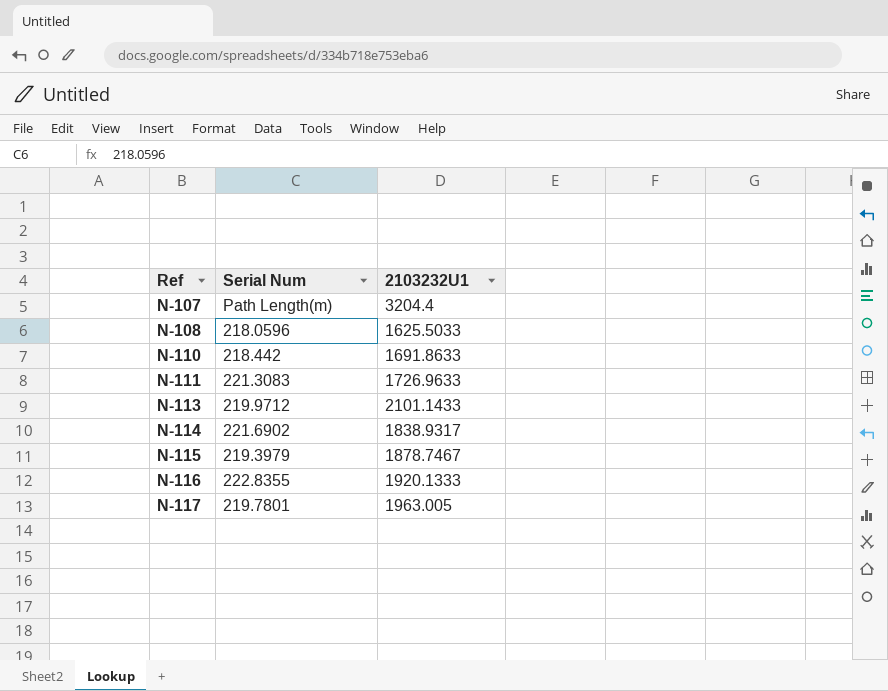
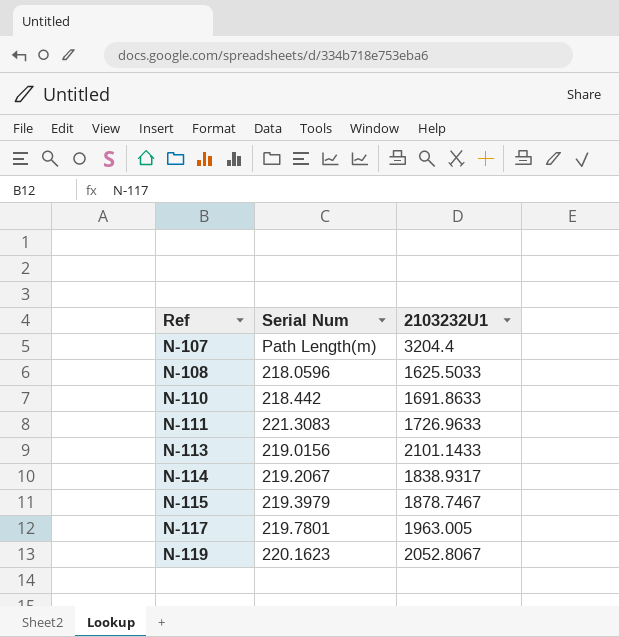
row N-116: 222.8355 | 1920.1333 -> none
N-113 | Serial Num: 219.9712 -> 219.0156
N-114 | Serial Num: 221.6902 -> 219.2067
row N-119: none -> 220.1623 | 2052.8067

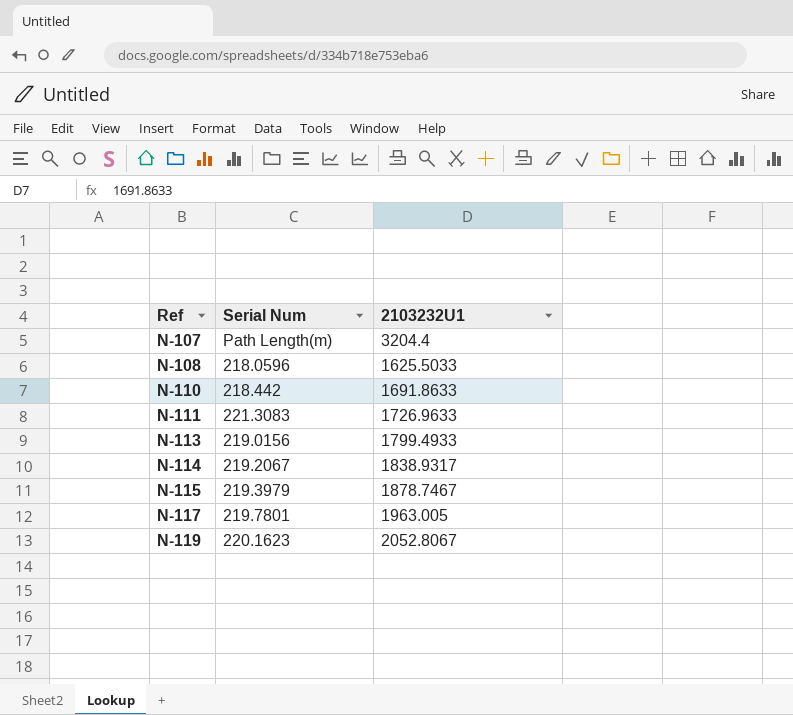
N-113 | 2103232U1: 2101.1433 -> 1799.4933

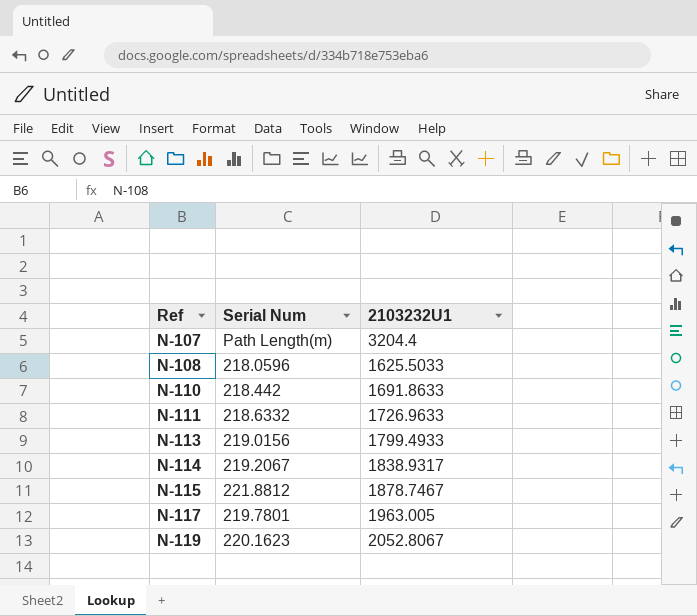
N-111 | Serial Num: 221.3083 -> 218.6332
N-115 | Serial Num: 219.3979 -> 221.8812

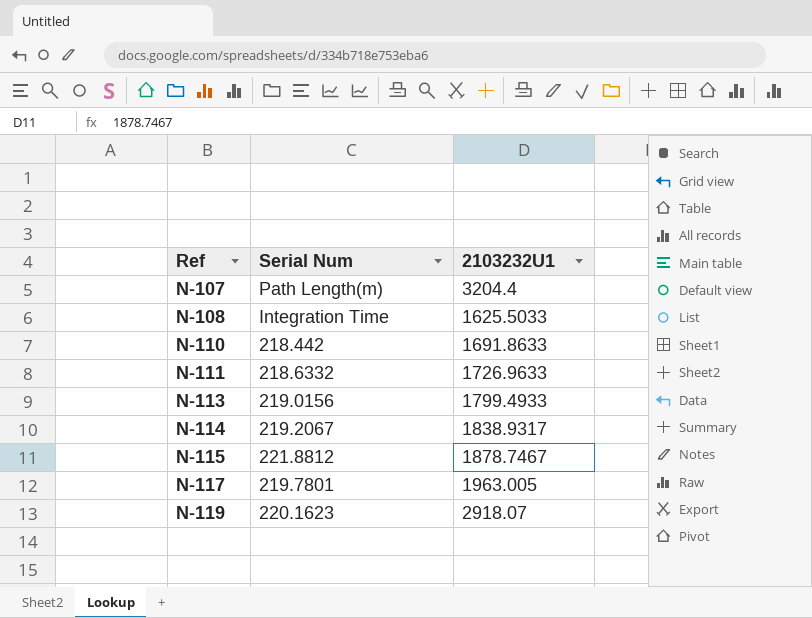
N-108 | Serial Num: 218.0596 -> Integration Time
N-119 | 2103232U1: 2052.8067 -> 2918.07

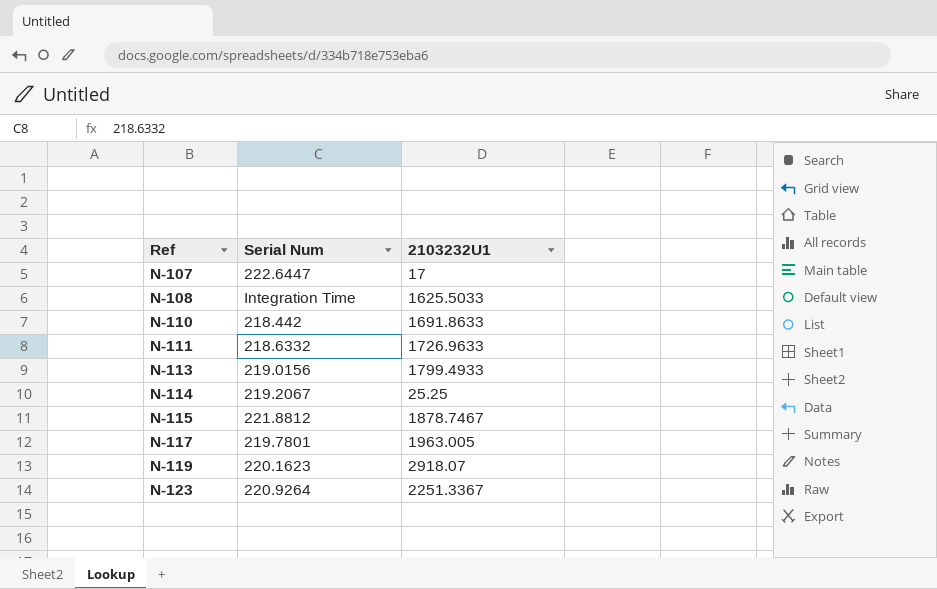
N-107 | Serial Num: Path Length(m) -> 222.6447
N-107 | 2103232U1: 3204.4 -> 17
N-114 | 2103232U1: 1838.9317 -> 25.25
row N-123: none -> 220.9264 | 2251.3367

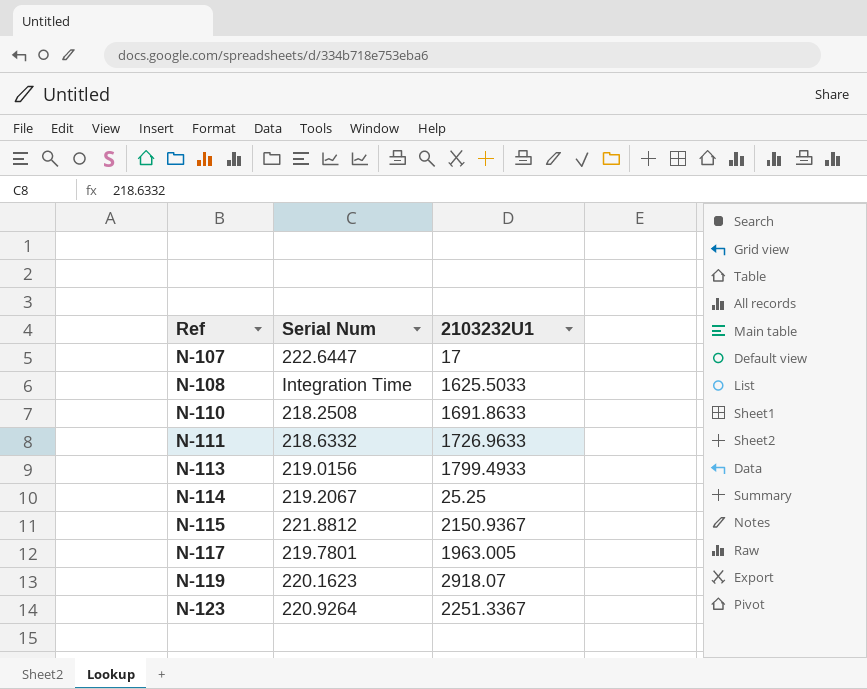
N-110 | Serial Num: 218.442 -> 218.2508
N-115 | 2103232U1: 1878.7467 -> 2150.9367

